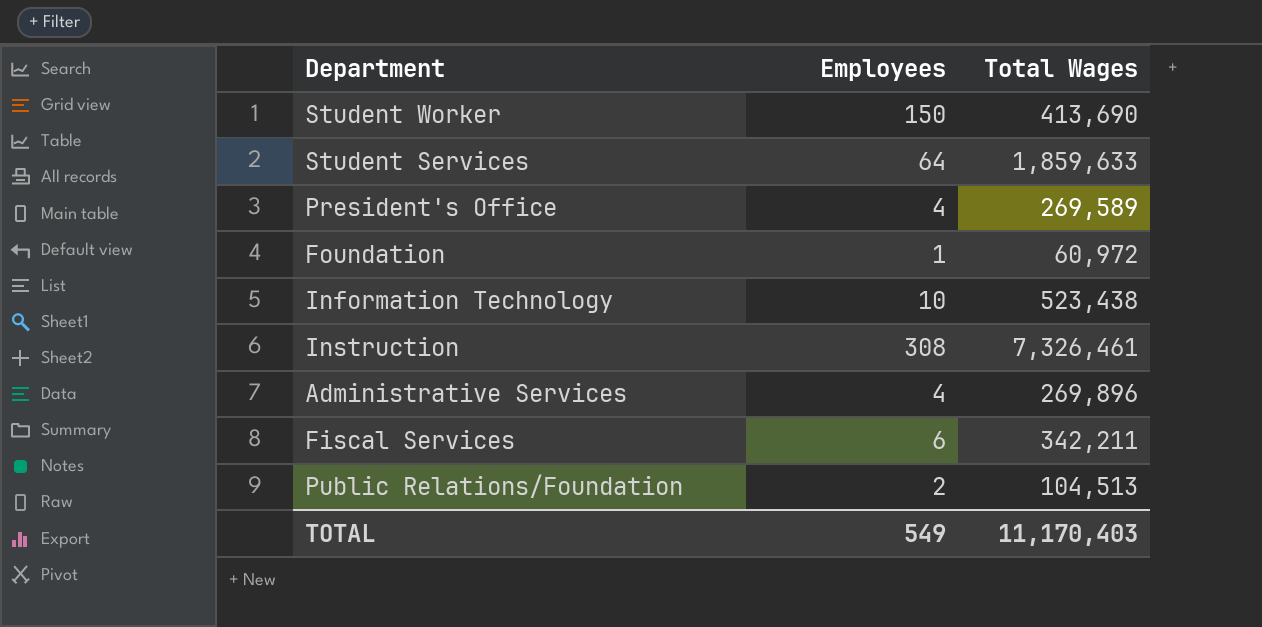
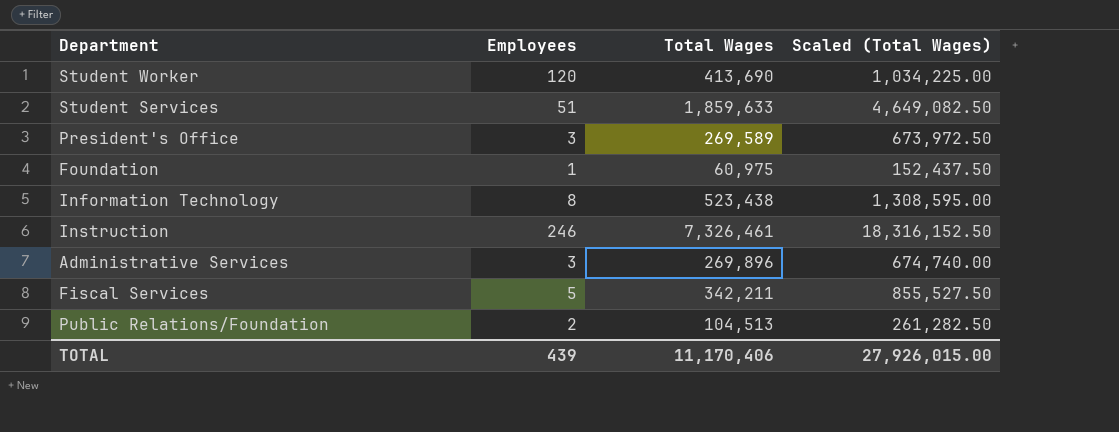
column Scaled (Total Wages) | formula: none -> [Total Wages] * 2.5
Student Worker | Employees: 150 -> 120
Student Services | Employees: 64 -> 51
President's Office | Employees: 4 -> 3
Foundation | Total Wages: 60,972 -> 60,975
Information Technology | Employees: 10 -> 8
Instruction | Employees: 308 -> 246
Administrative Services | Employees: 4 -> 3
Fiscal Services | Employees: 6 -> 5
TOTAL | Employees: 549 -> 439
TOTAL | Total Wages: 11,170,403 -> 11,170,406

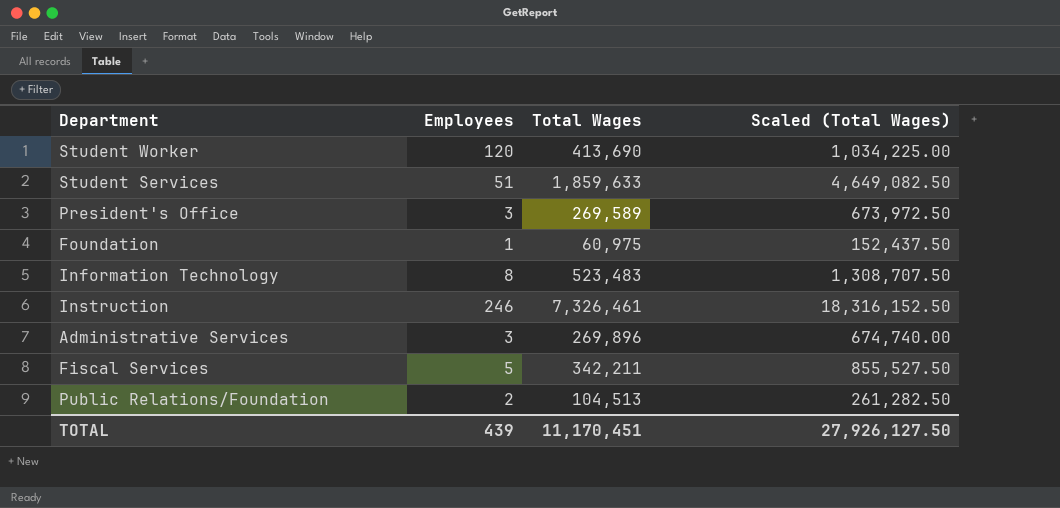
Information Technology | Total Wages: 523,438 -> 523,483
Information Technology | Scaled (Total Wages): 1,308,595.00 -> 1,308,707.50
TOTAL | Total Wages: 11,170,406 -> 11,170,451
TOTAL | Scaled (Total Wages): 27,926,015.00 -> 27,926,127.50

